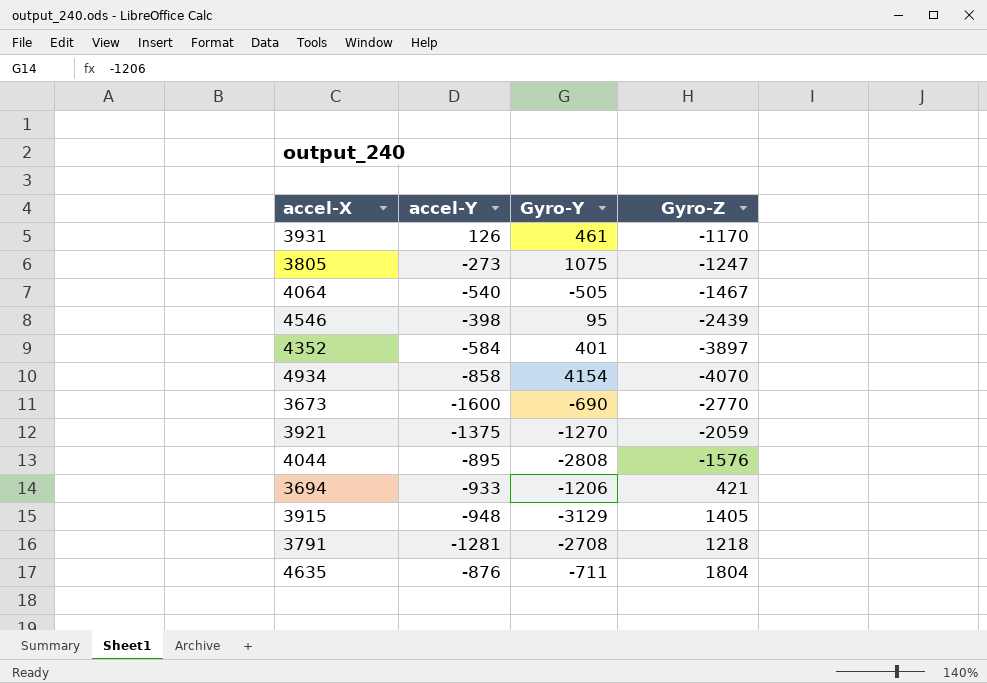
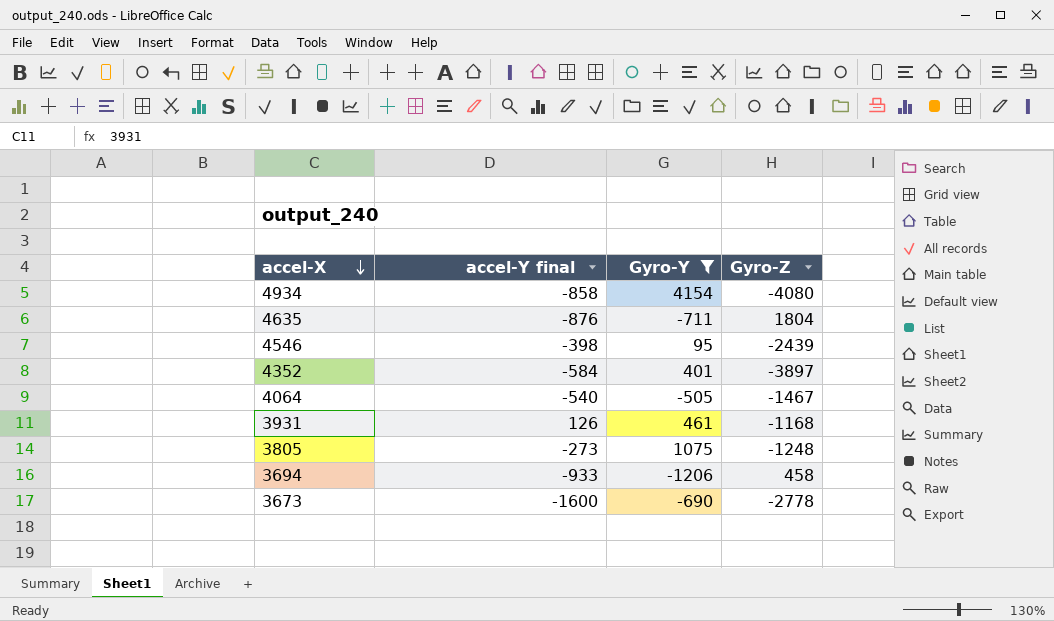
filter: none -> Gyro-Y >= -1206
row order: none -> accel-X descending
column name: accel-Y -> accel-Y final
4934 | Gyro-Z: -4070 -> -4080
3931 | Gyro-Z: -1170 -> -1168
3805 | Gyro-Z: -1247 -> -1248
3694 | Gyro-Z: 421 -> 458
3673 | Gyro-Z: -2770 -> -2778

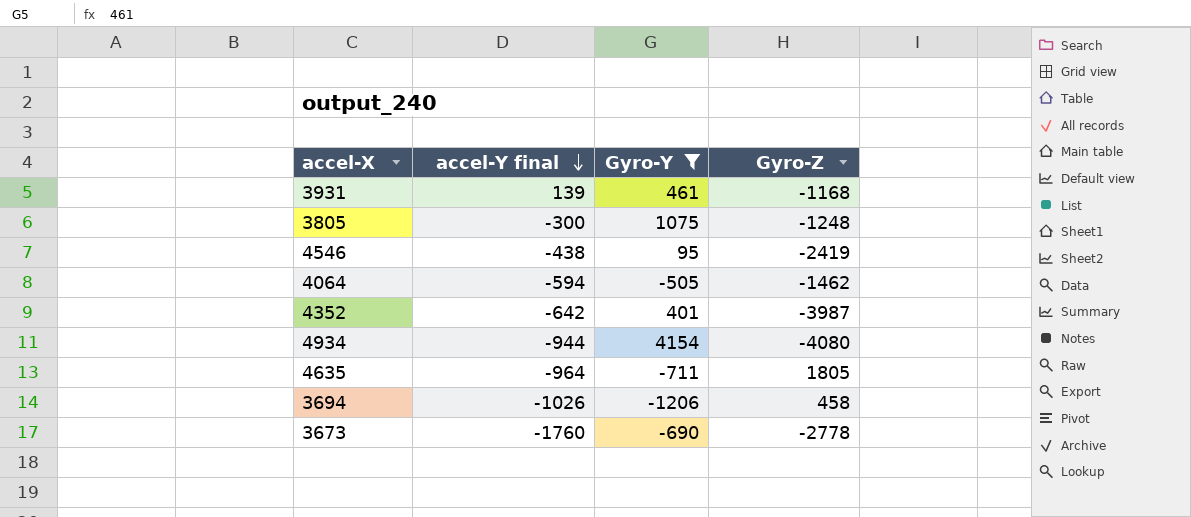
row order: accel-X descending -> accel-Y final descending
3931 | accel-Y final: 126 -> 139
3805 | accel-Y final: -273 -> -300
4546 | accel-Y final: -398 -> -438
4546 | Gyro-Z: -2439 -> -2419
4064 | accel-Y final: -540 -> -594
4064 | Gyro-Z: -1467 -> -1462
4352 | accel-Y final: -584 -> -642
4352 | Gyro-Z: -3897 -> -3987
4934 | accel-Y final: -858 -> -944
4635 | accel-Y final: -876 -> -964
4635 | Gyro-Z: 1804 -> 1805
3694 | accel-Y final: -933 -> -1026
3673 | accel-Y final: -1600 -> -1760

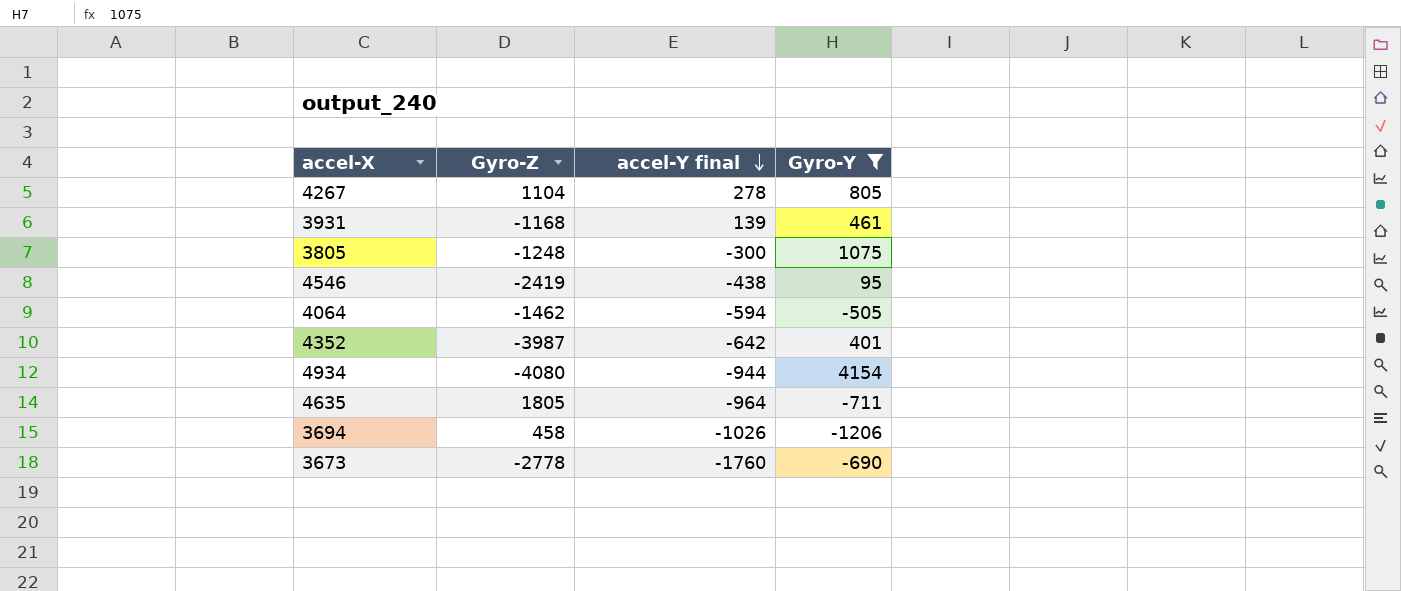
column Gyro-Z | position: 4 -> 2
row 4267: none -> 1104 | 278 | 805

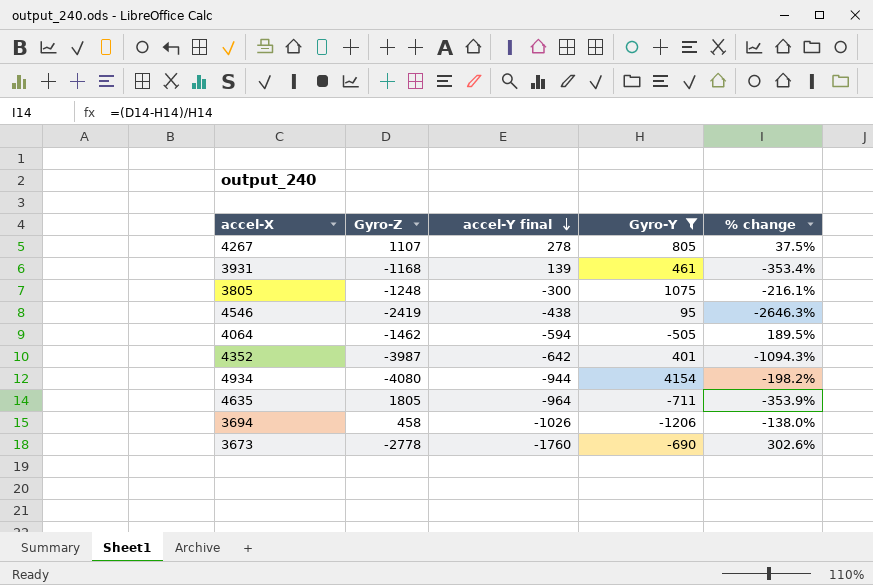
column % change | formula: none -> ([Gyro-Z] - [Gyro-Y]) / [Gyro-Y]
4267 | Gyro-Z: 1104 -> 1107

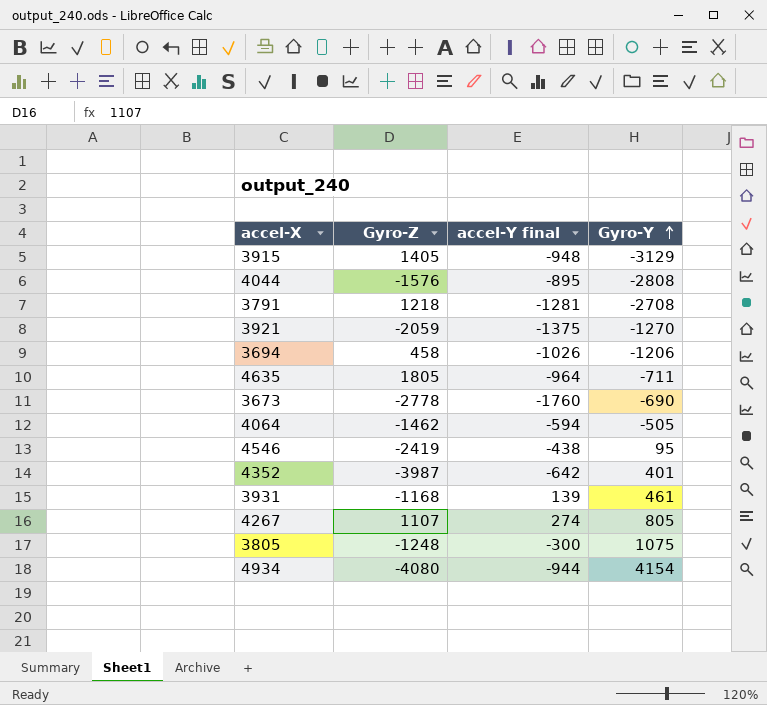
filter: Gyro-Y >= -1206 -> none
row order: accel-Y final descending -> Gyro-Y ascending
column % change | formula: ([Gyro-Z] - [Gyro-Y]) / [Gyro-Y] -> none
4267 | accel-Y final: 278 -> 274

